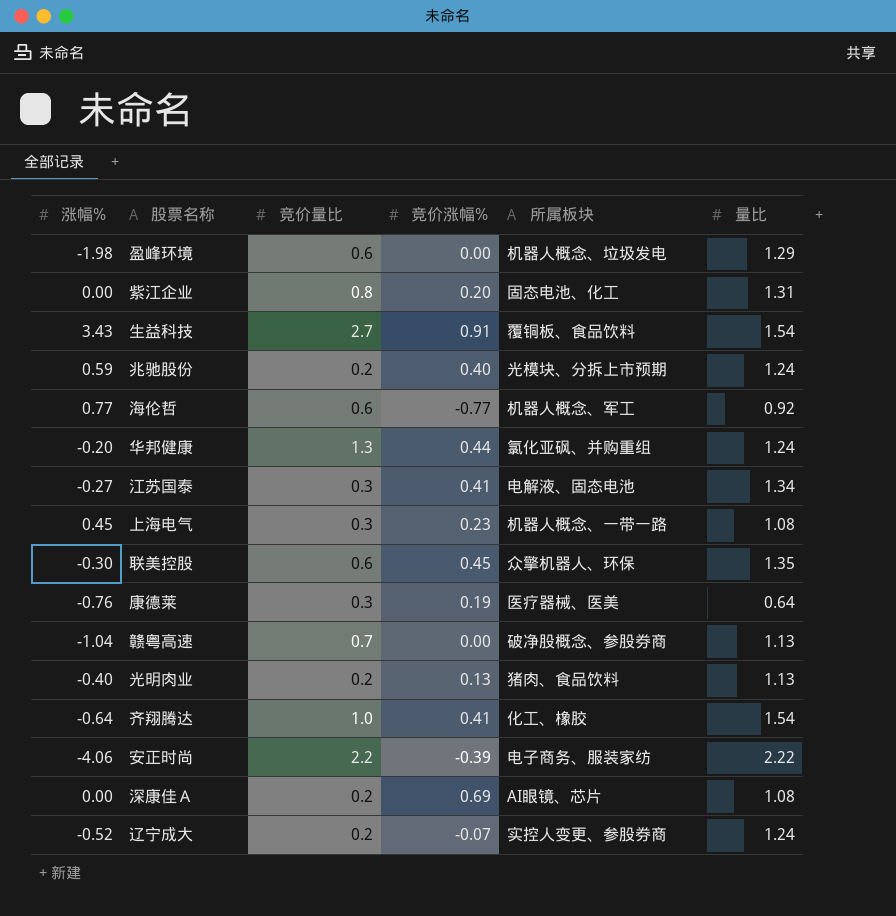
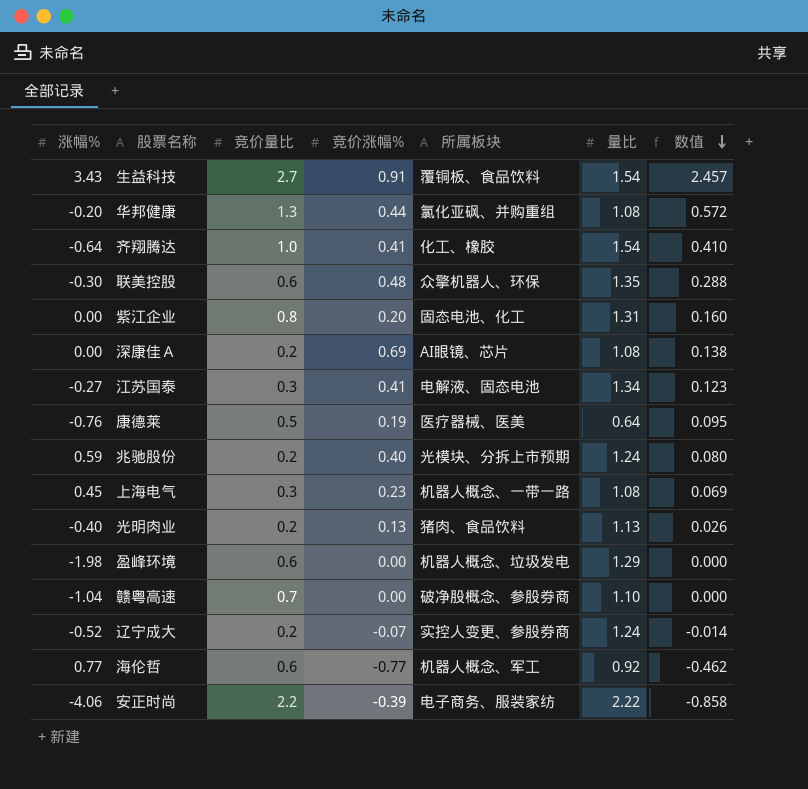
row order: none -> 数值 descending
column 数值 | formula: none -> [竞价量比] * [竞价涨幅%]
华邦健康 | 量比: 1.24 -> 1.08
联美控股 | 竞价涨幅%: 0.45 -> 0.48
康德莱 | 竞价量比: 0.3 -> 0.5
赣粤高速 | 量比: 1.13 -> 1.10

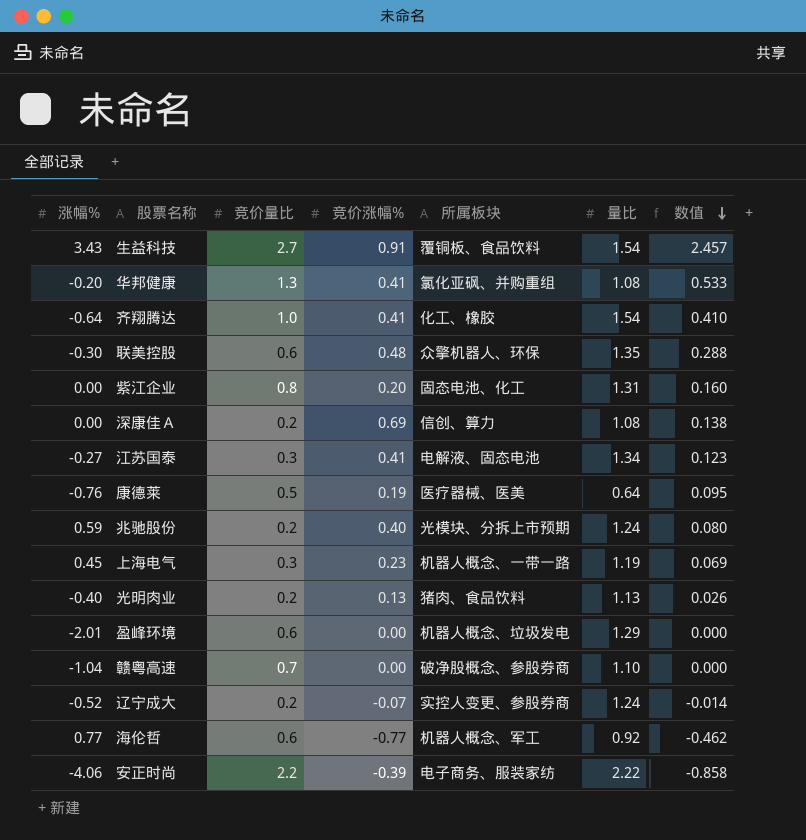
华邦健康 | 竞价涨幅%: 0.44 -> 0.41
华邦健康 | 数值: 0.572 -> 0.533
深康佳Ａ | 所属板块: AI眼镜、芯片 -> 信创、算力
上海电气 | 量比: 1.08 -> 1.19
盈峰环境 | 涨幅%: -1.98 -> -2.01

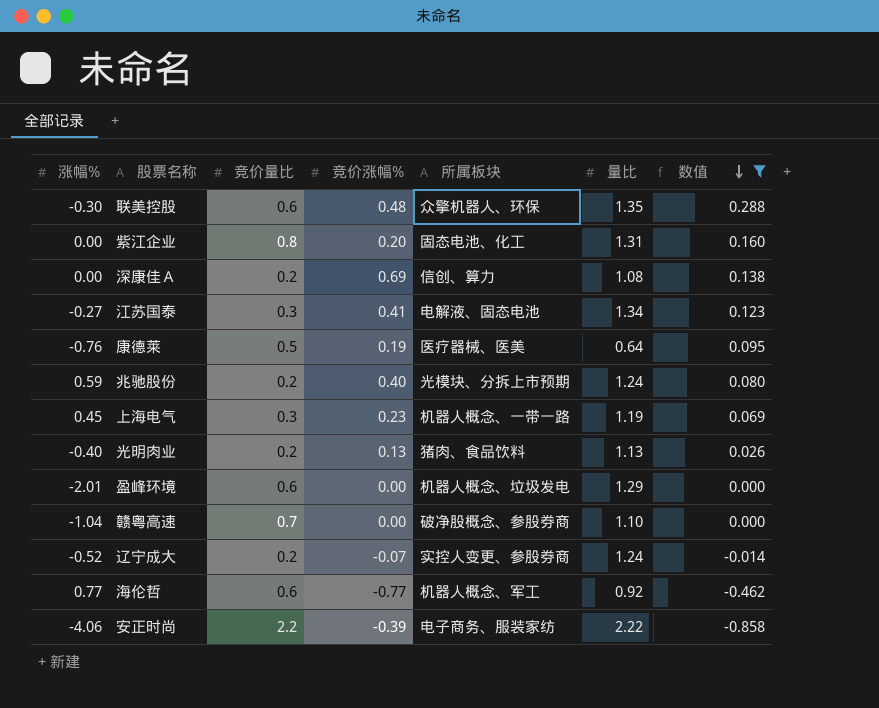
filter: none -> 数值 <= 0.288

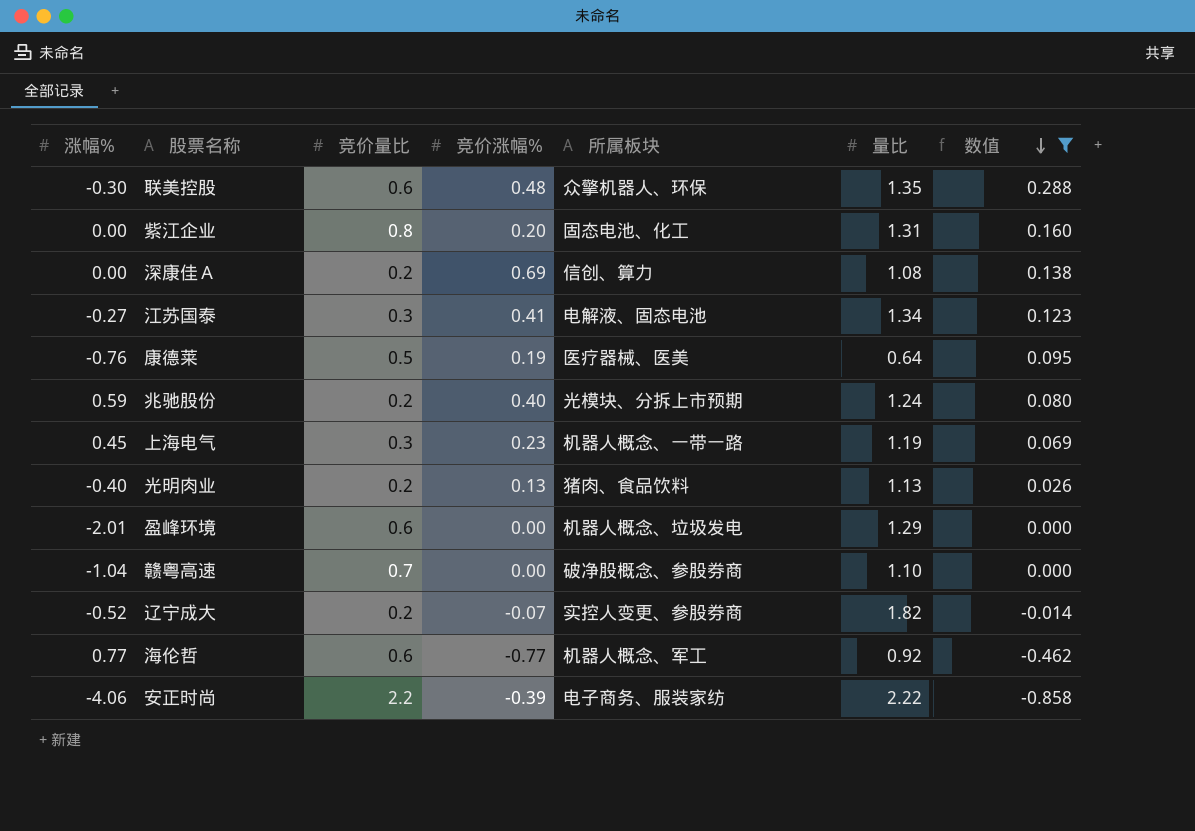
辽宁成大 | 量比: 1.24 -> 1.82

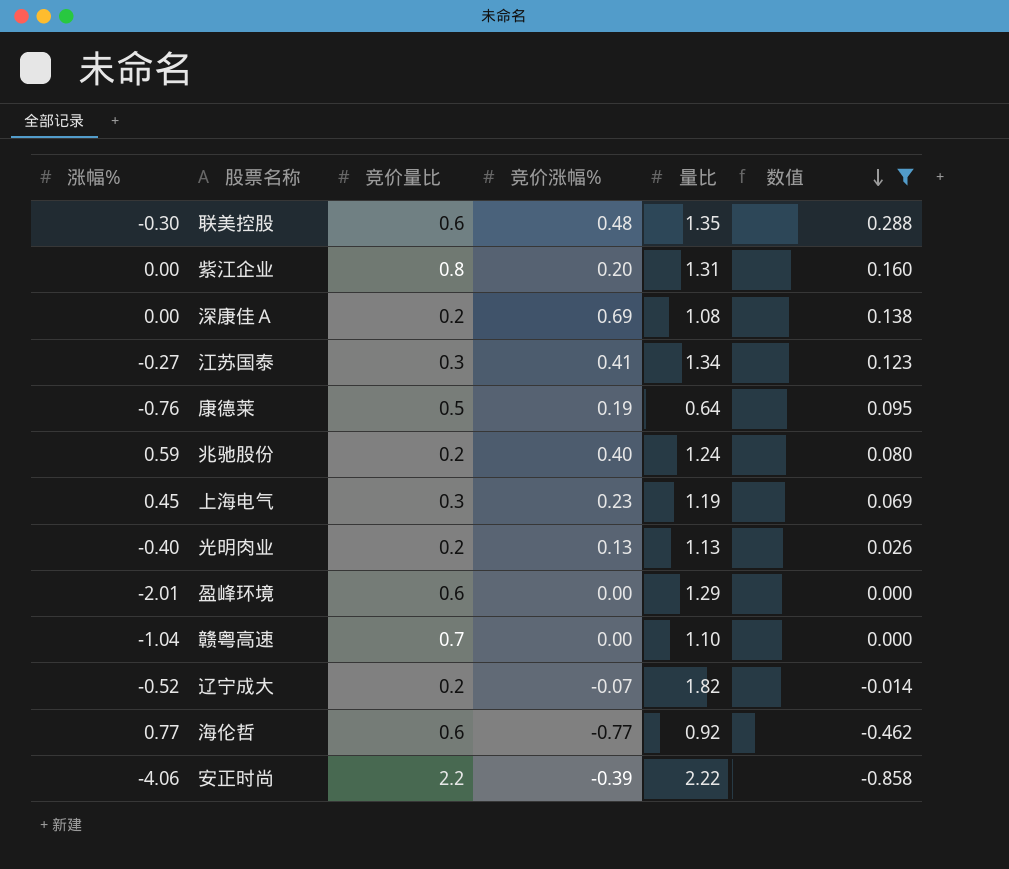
column 所属板块 | position: 5 -> none

